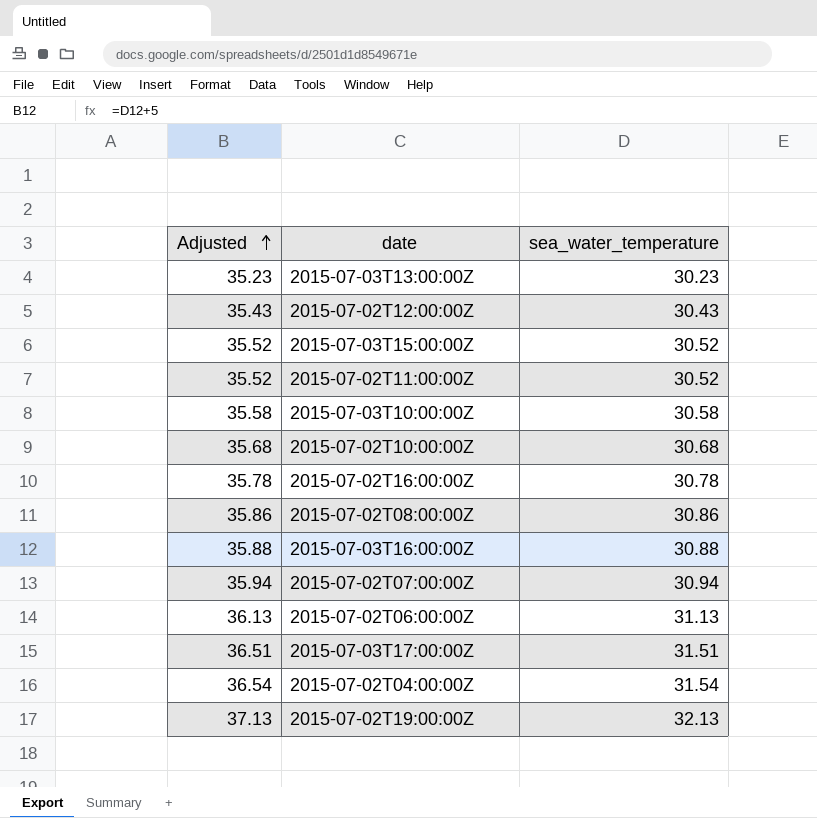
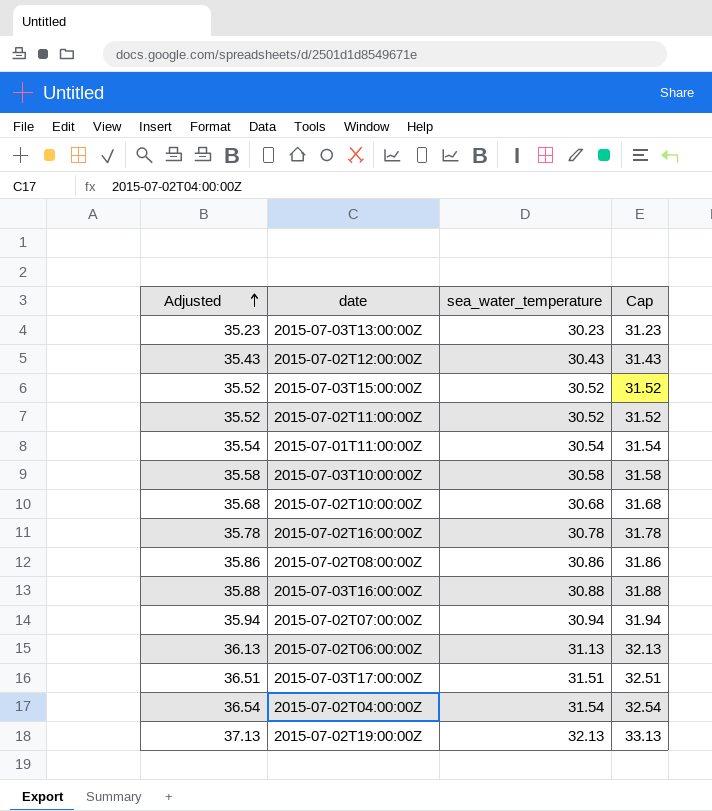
column Cap | formula: none -> [sea_water_temperature] + 1
row 2015-07-01T11:00:00Z: none -> 35.54 | 30.54 | 31.54

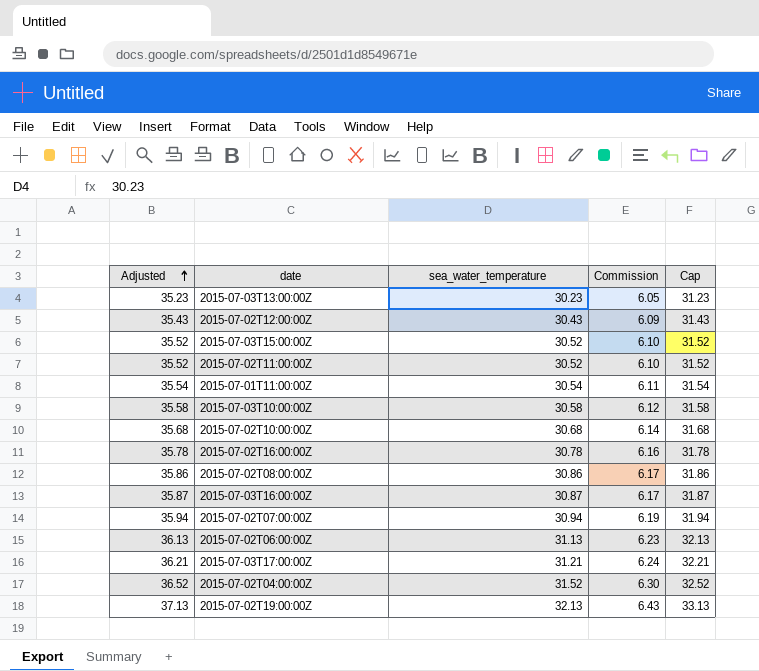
column Commission | formula: none -> [sea_water_temperature] * 0.2
2015-07-03T16:00:00Z | Adjusted: 35.88 -> 35.87
2015-07-03T16:00:00Z | sea_water_temperature: 30.88 -> 30.87
2015-07-03T16:00:00Z | Cap: 31.88 -> 31.87
2015-07-03T17:00:00Z | Adjusted: 36.51 -> 36.21
2015-07-03T17:00:00Z | sea_water_temperature: 31.51 -> 31.21
2015-07-03T17:00:00Z | Cap: 32.51 -> 32.21
2015-07-02T04:00:00Z | Adjusted: 36.54 -> 36.52
2015-07-02T04:00:00Z | sea_water_temperature: 31.54 -> 31.52
2015-07-02T04:00:00Z | Cap: 32.54 -> 32.52

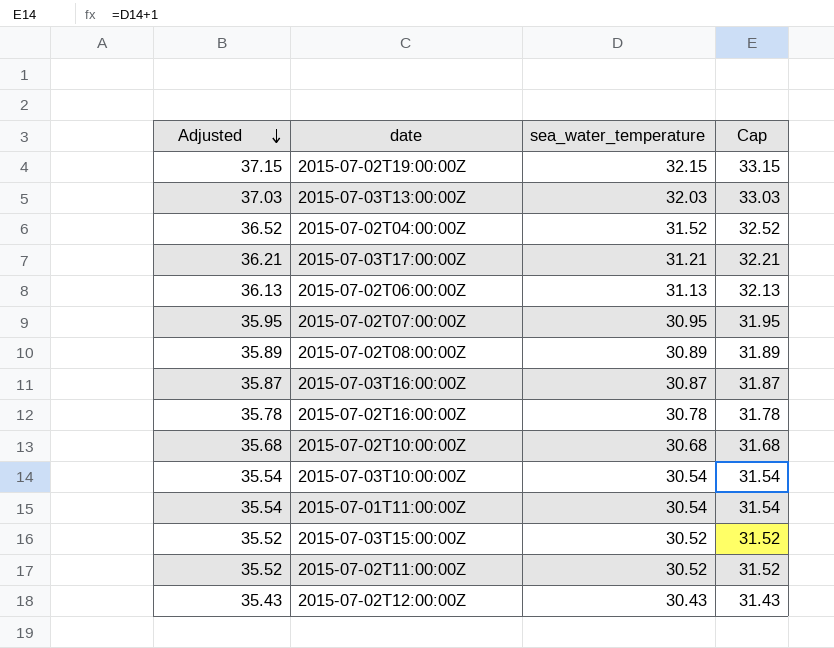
row order: Adjusted ascending -> Adjusted descending
column Commission | formula: [sea_water_temperature] * 0.2 -> none
2015-07-02T19:00:00Z | Adjusted: 37.13 -> 37.15
2015-07-02T19:00:00Z | sea_water_temperature: 32.13 -> 32.15
2015-07-02T19:00:00Z | Cap: 33.13 -> 33.15
2015-07-03T13:00:00Z | Adjusted: 35.23 -> 37.03
2015-07-03T13:00:00Z | sea_water_temperature: 30.23 -> 32.03
2015-07-03T13:00:00Z | Cap: 31.23 -> 33.03
2015-07-02T07:00:00Z | Adjusted: 35.94 -> 35.95
2015-07-02T07:00:00Z | sea_water_temperature: 30.94 -> 30.95
2015-07-02T07:00:00Z | Cap: 31.94 -> 31.95
2015-07-02T08:00:00Z | Adjusted: 35.86 -> 35.89
2015-07-02T08:00:00Z | sea_water_temperature: 30.86 -> 30.89
2015-07-02T08:00:00Z | Cap: 31.86 -> 31.89
2015-07-03T10:00:00Z | Adjusted: 35.58 -> 35.54
2015-07-03T10:00:00Z | sea_water_temperature: 30.58 -> 30.54
2015-07-03T10:00:00Z | Cap: 31.58 -> 31.54

